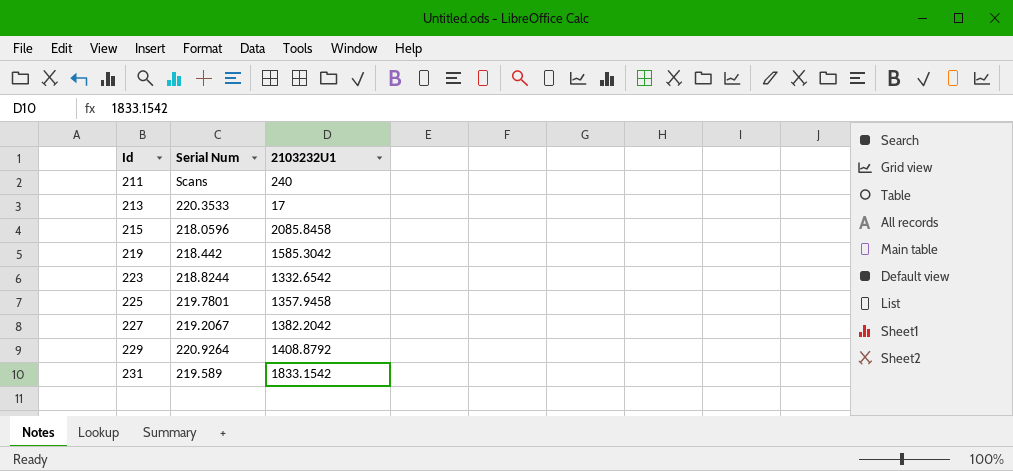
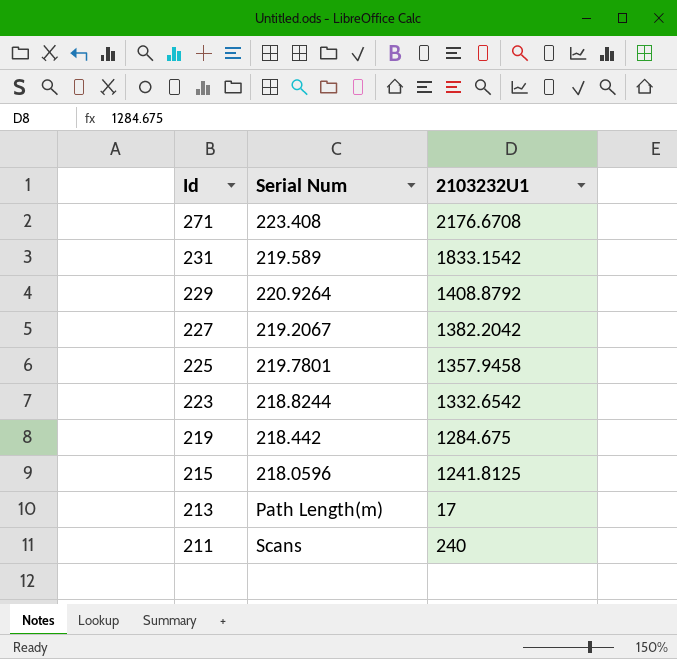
row order: Id ascending -> Id descending
row 271: none -> 223.408 | 2176.6708
219 | 2103232U1: 1585.3042 -> 1284.675
215 | 2103232U1: 2085.8458 -> 1241.8125
213 | Serial Num: 220.3533 -> Path Length(m)

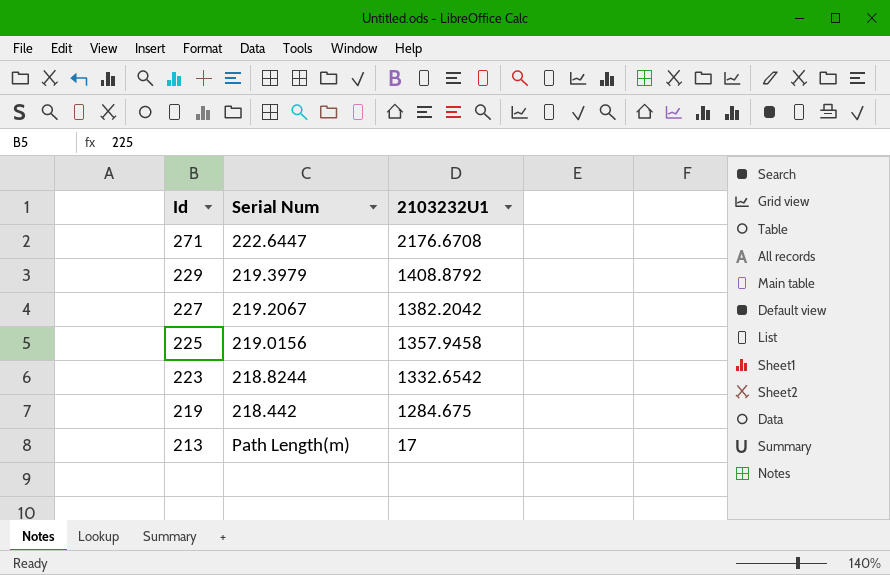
row 231: 219.589 | 1833.1542 -> none
row 215: 218.0596 | 1241.8125 -> none
row 211: Scans | 240 -> none
271 | Serial Num: 223.408 -> 222.6447
229 | Serial Num: 220.9264 -> 219.3979
225 | Serial Num: 219.7801 -> 219.0156

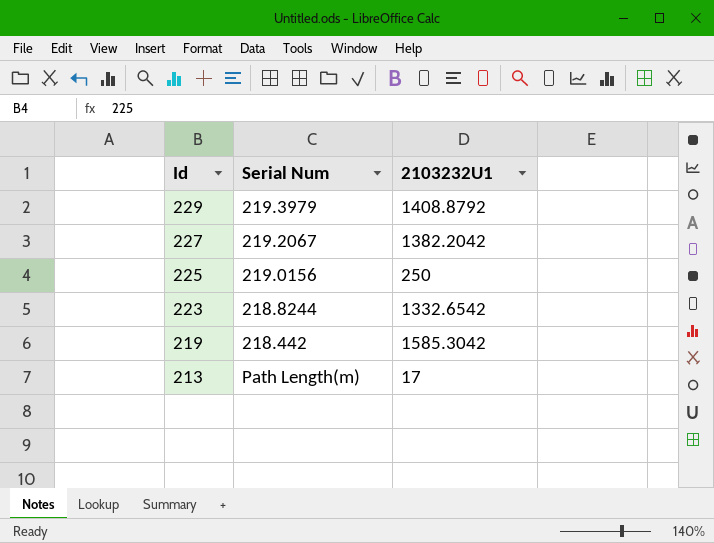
row 271: 222.6447 | 2176.6708 -> none
225 | 2103232U1: 1357.9458 -> 250
219 | 2103232U1: 1284.675 -> 1585.3042

